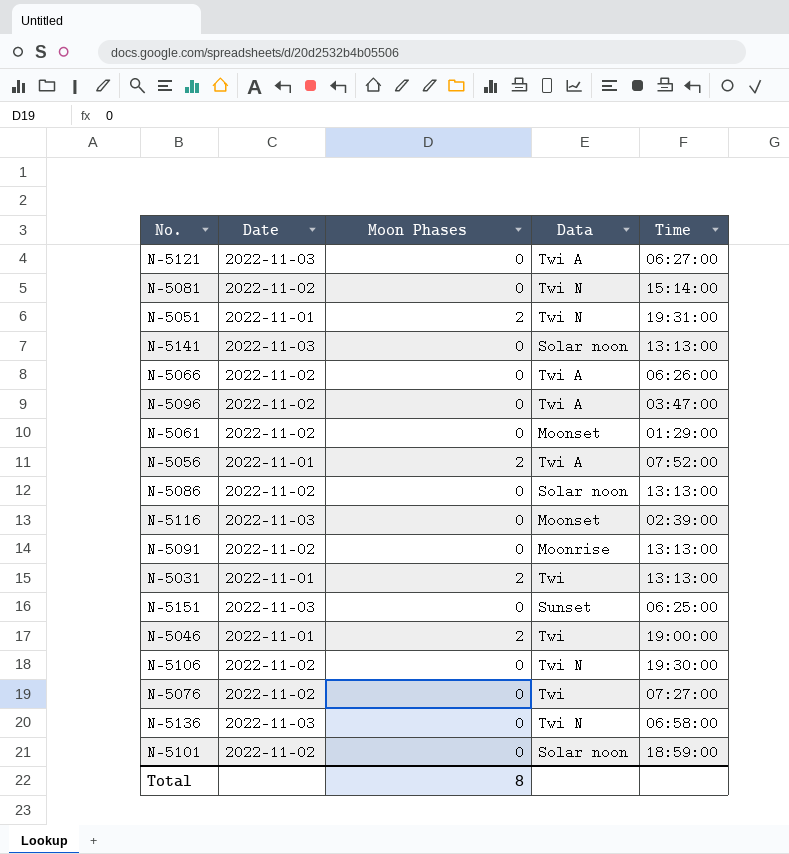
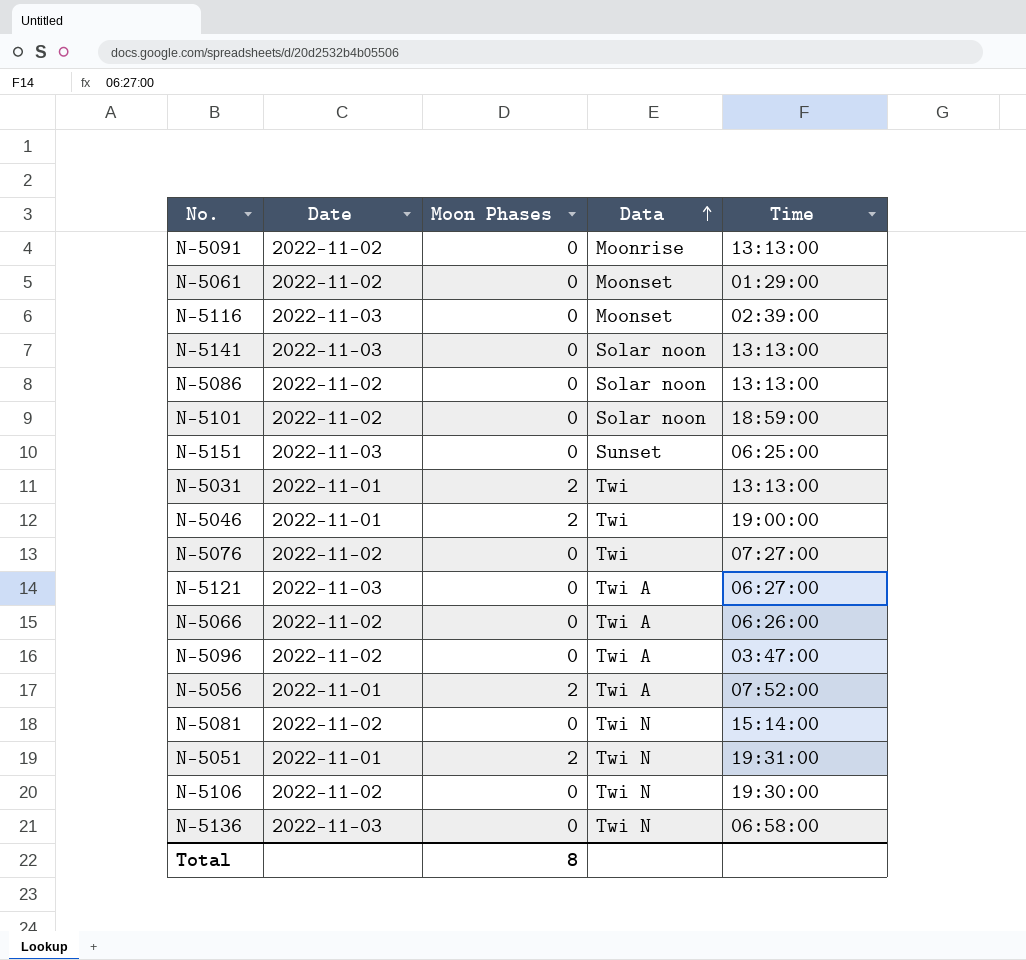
row order: none -> Data ascending

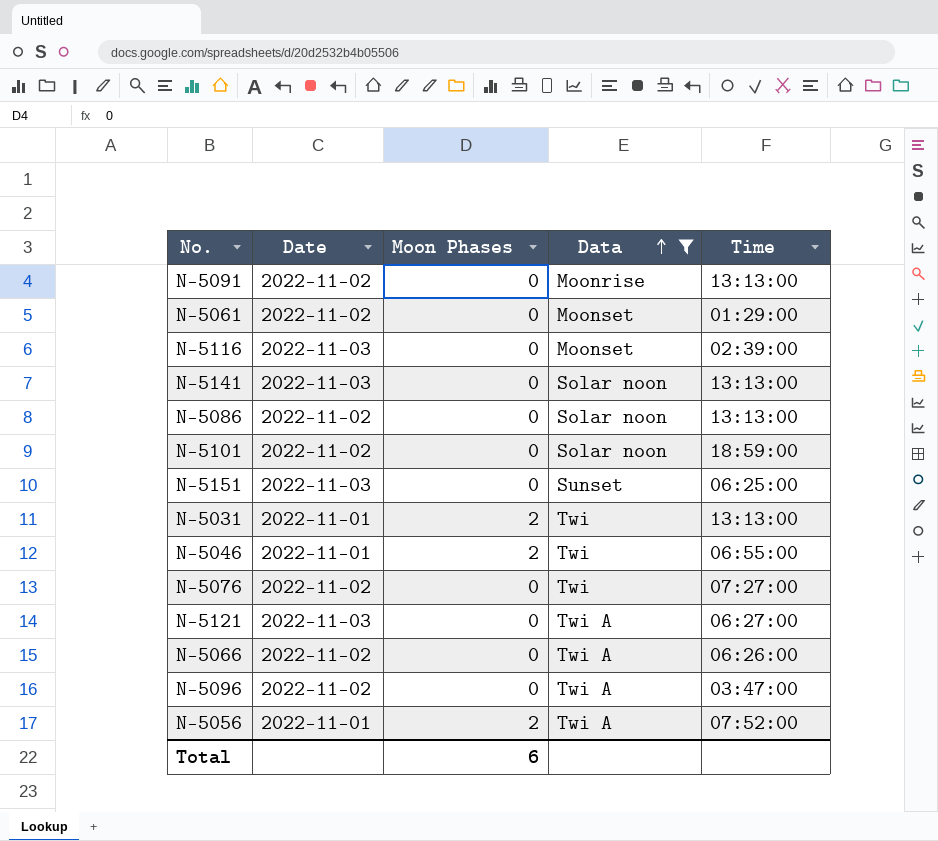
filter: none -> Data != Twi N
N-5046 | Time: 19:00:00 -> 06:55:00
Total | Moon Phases: 8 -> 6

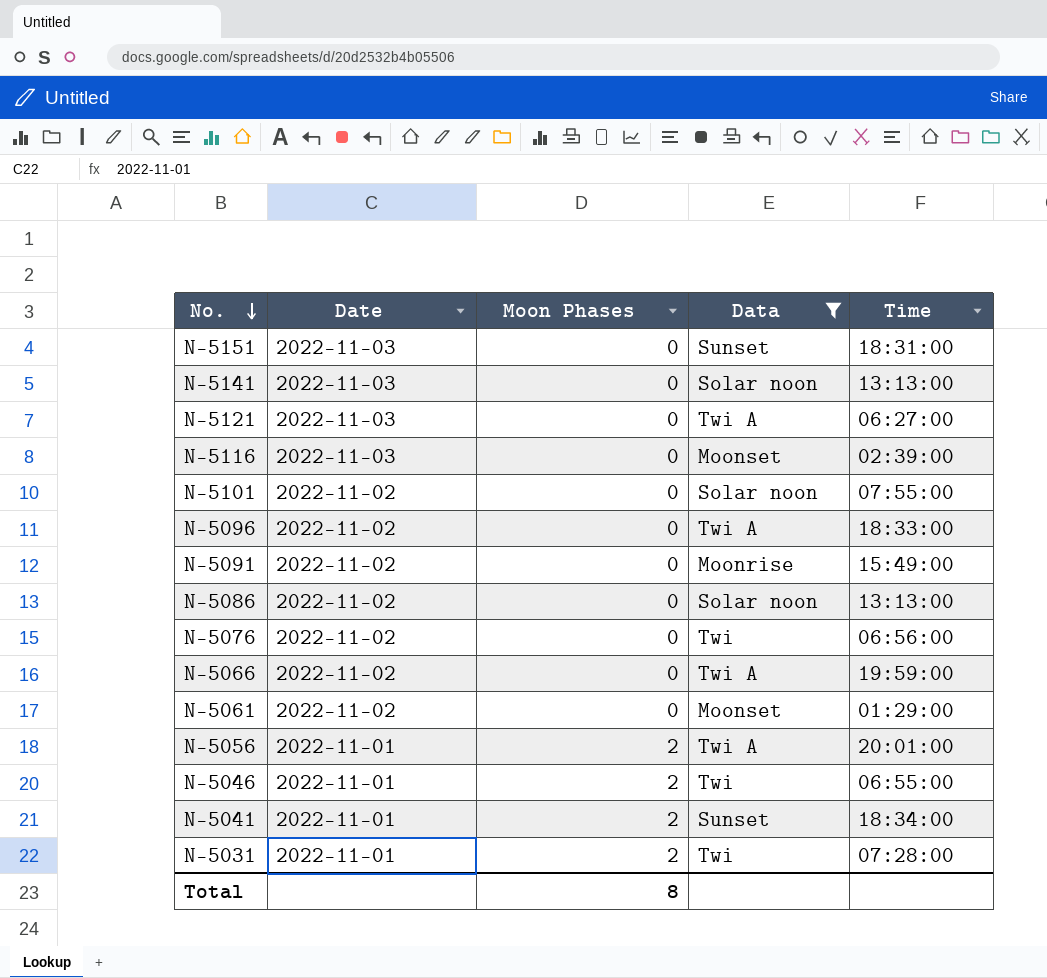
row order: Data ascending -> No. descending
N-5151 | Time: 06:25:00 -> 18:31:00
N-5101 | Time: 18:59:00 -> 07:55:00
N-5096 | Time: 03:47:00 -> 18:33:00
N-5091 | Time: 13:13:00 -> 15:49:00
N-5076 | Time: 07:27:00 -> 06:56:00
N-5066 | Time: 06:26:00 -> 19:59:00
N-5056 | Time: 07:52:00 -> 20:01:00
row N-5041: none -> 2022-11-01 | 2 | Sunset | 18:34:00
N-5031 | Time: 13:13:00 -> 07:28:00
Total | Moon Phases: 6 -> 8

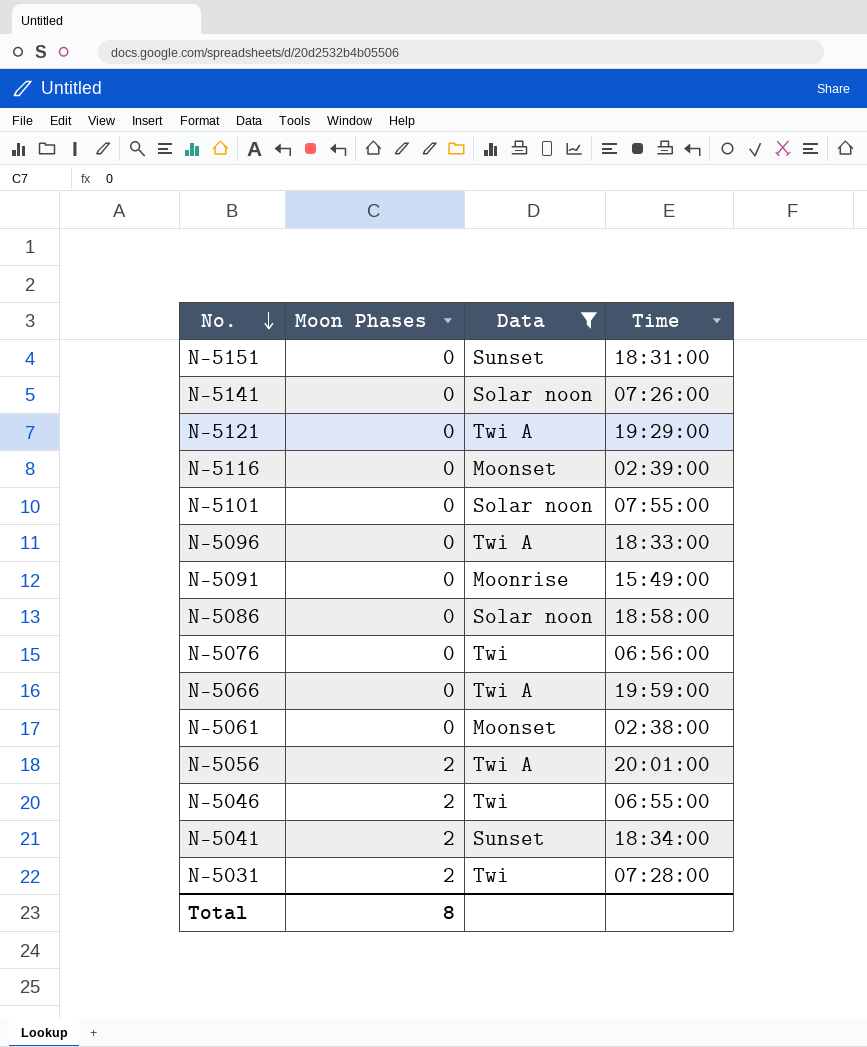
column Date | position: 2 -> none
N-5141 | Time: 13:13:00 -> 07:26:00
N-5121 | Time: 06:27:00 -> 19:29:00
N-5086 | Time: 13:13:00 -> 18:58:00
N-5061 | Time: 01:29:00 -> 02:38:00

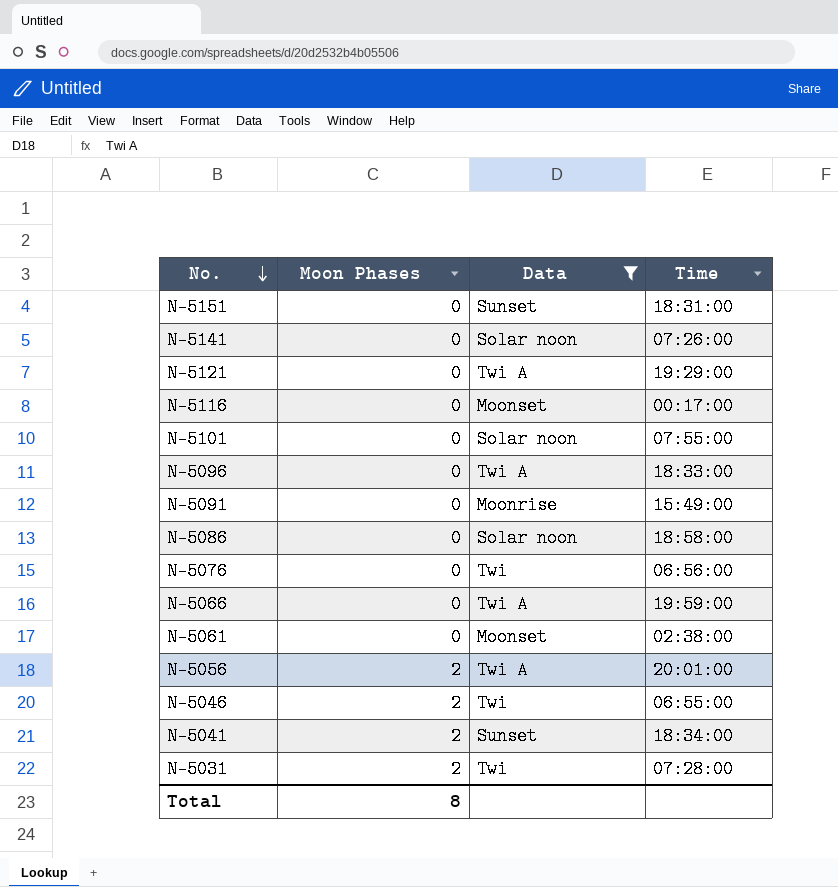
N-5116 | Time: 02:39:00 -> 00:17:00

